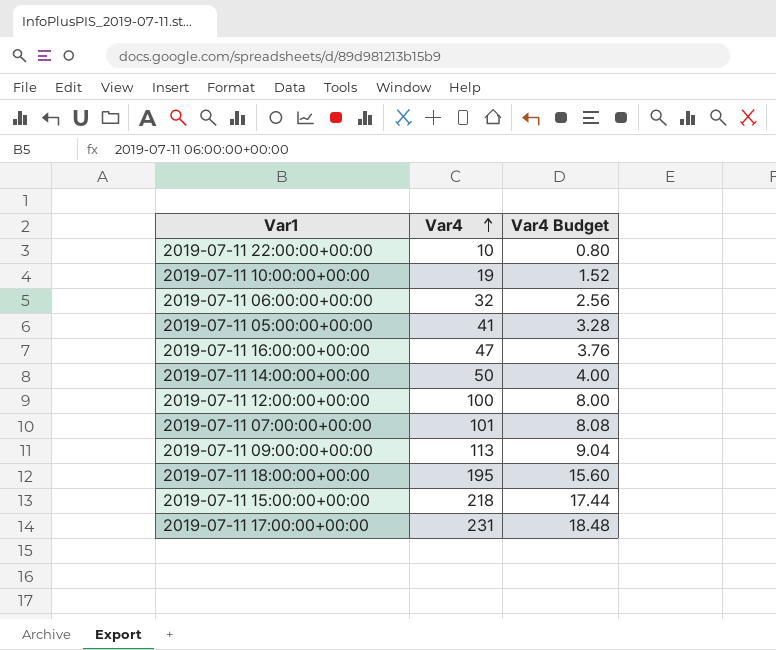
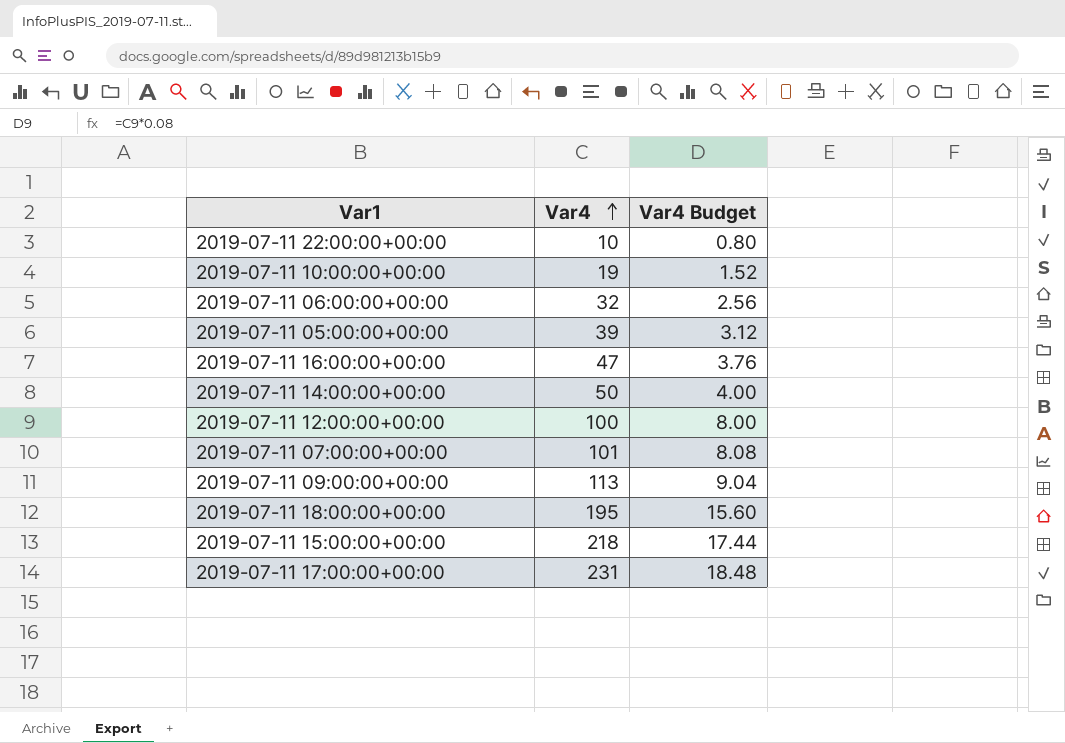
2019-07-11 05:00:00+00:00 | Var4: 41 -> 39
2019-07-11 05:00:00+00:00 | Var4 Budget: 3.28 -> 3.12

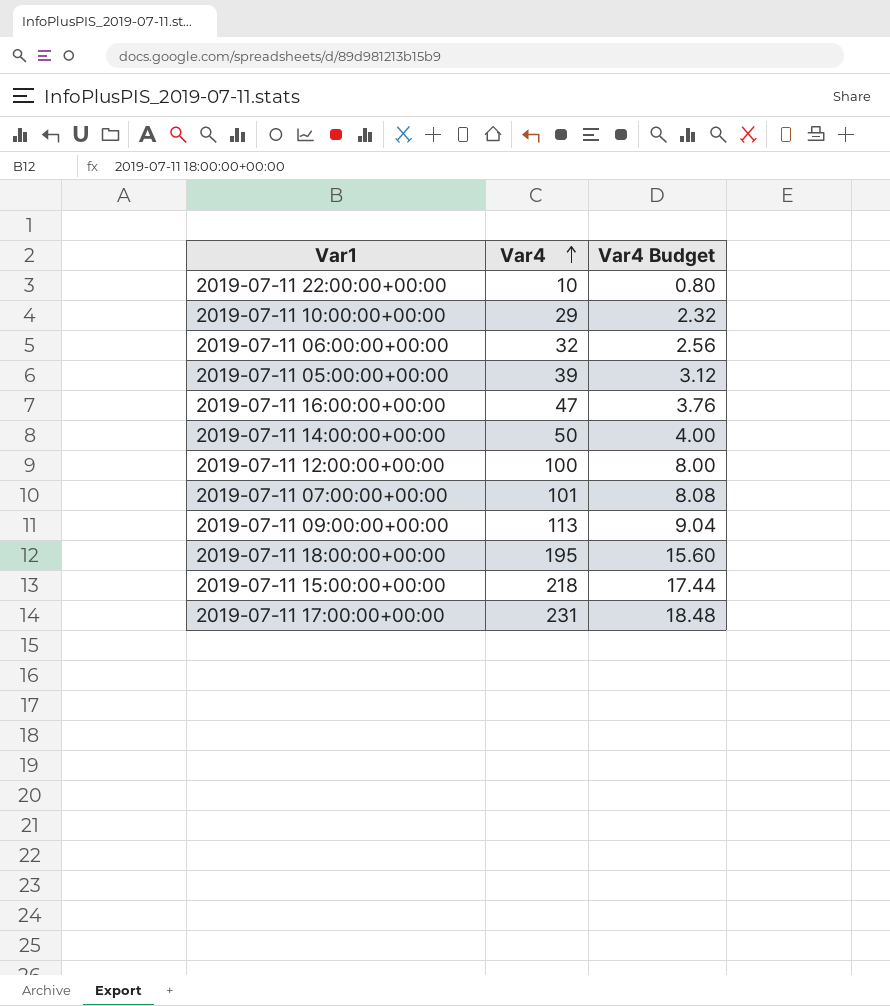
2019-07-11 10:00:00+00:00 | Var4: 19 -> 29
2019-07-11 10:00:00+00:00 | Var4 Budget: 1.52 -> 2.32

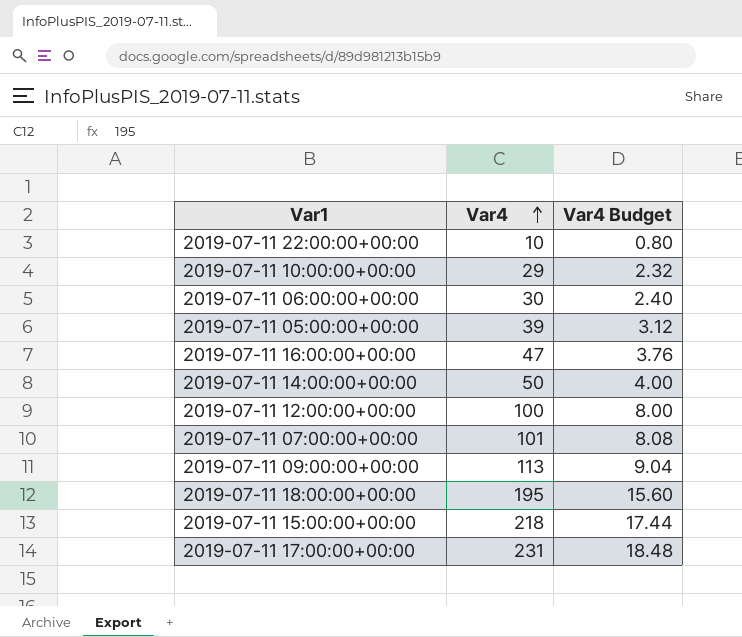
2019-07-11 06:00:00+00:00 | Var4: 32 -> 30
2019-07-11 06:00:00+00:00 | Var4 Budget: 2.56 -> 2.40

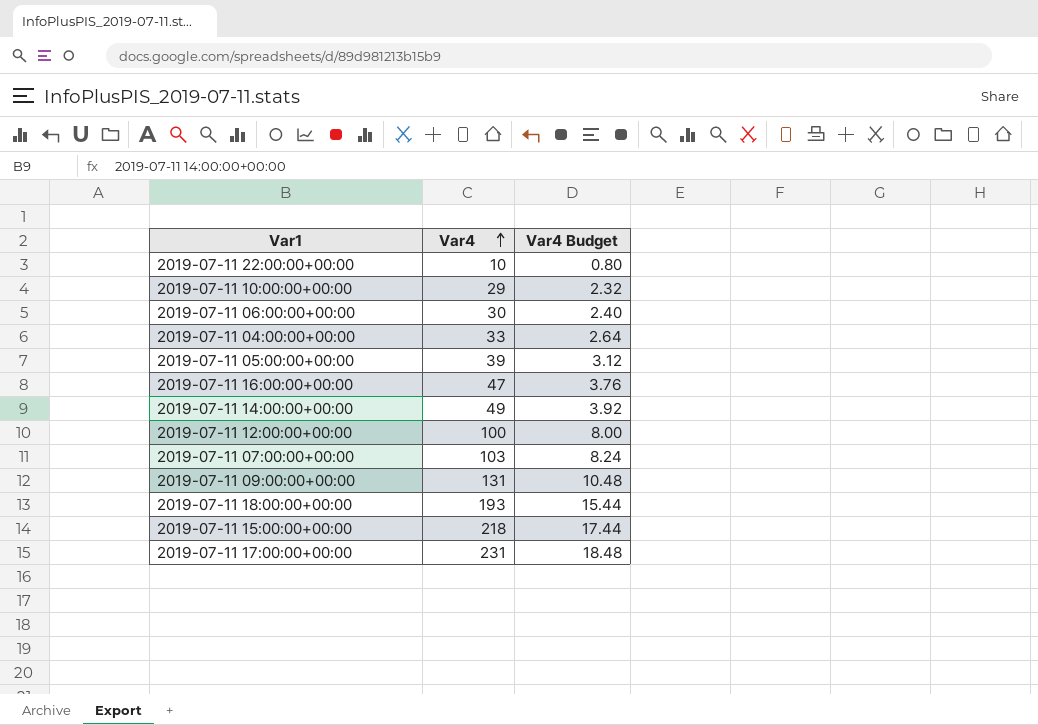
row 2019-07-11 04:00:00+00:00: none -> 33 | 2.64
2019-07-11 14:00:00+00:00 | Var4: 50 -> 49
2019-07-11 14:00:00+00:00 | Var4 Budget: 4.00 -> 3.92
2019-07-11 07:00:00+00:00 | Var4: 101 -> 103
2019-07-11 07:00:00+00:00 | Var4 Budget: 8.08 -> 8.24
2019-07-11 09:00:00+00:00 | Var4: 113 -> 131
2019-07-11 09:00:00+00:00 | Var4 Budget: 9.04 -> 10.48
2019-07-11 18:00:00+00:00 | Var4: 195 -> 193
2019-07-11 18:00:00+00:00 | Var4 Budget: 15.60 -> 15.44

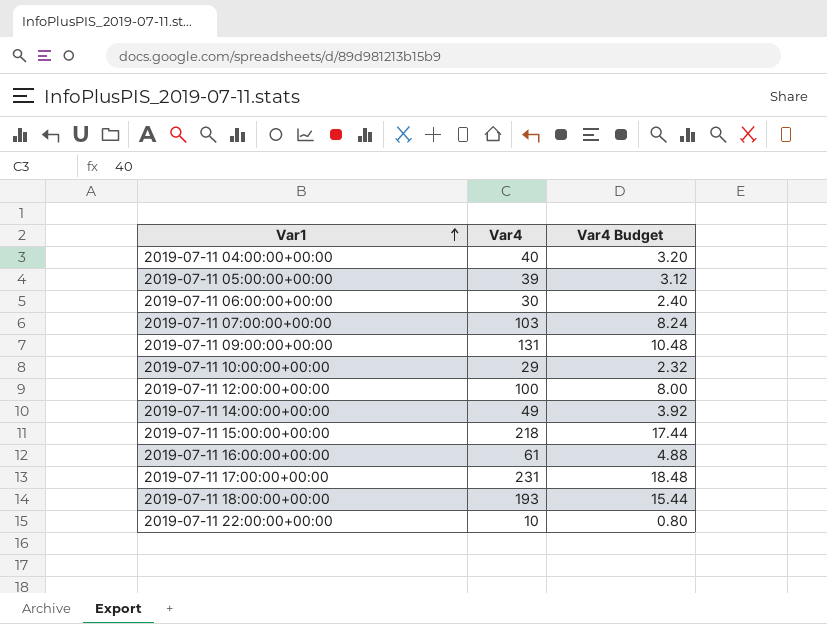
row order: Var4 ascending -> Var1 ascending
2019-07-11 04:00:00+00:00 | Var4: 33 -> 40
2019-07-11 04:00:00+00:00 | Var4 Budget: 2.64 -> 3.20
2019-07-11 16:00:00+00:00 | Var4: 47 -> 61
2019-07-11 16:00:00+00:00 | Var4 Budget: 3.76 -> 4.88

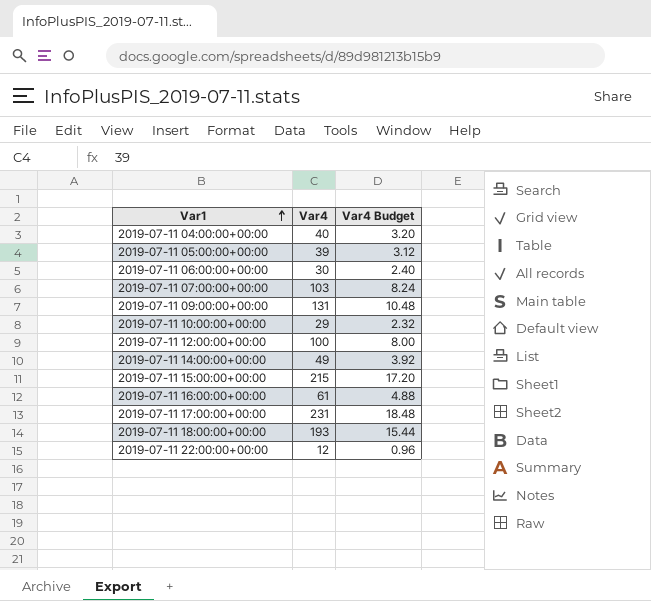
2019-07-11 15:00:00+00:00 | Var4: 218 -> 215
2019-07-11 15:00:00+00:00 | Var4 Budget: 17.44 -> 17.20
2019-07-11 22:00:00+00:00 | Var4: 10 -> 12
2019-07-11 22:00:00+00:00 | Var4 Budget: 0.80 -> 0.96

